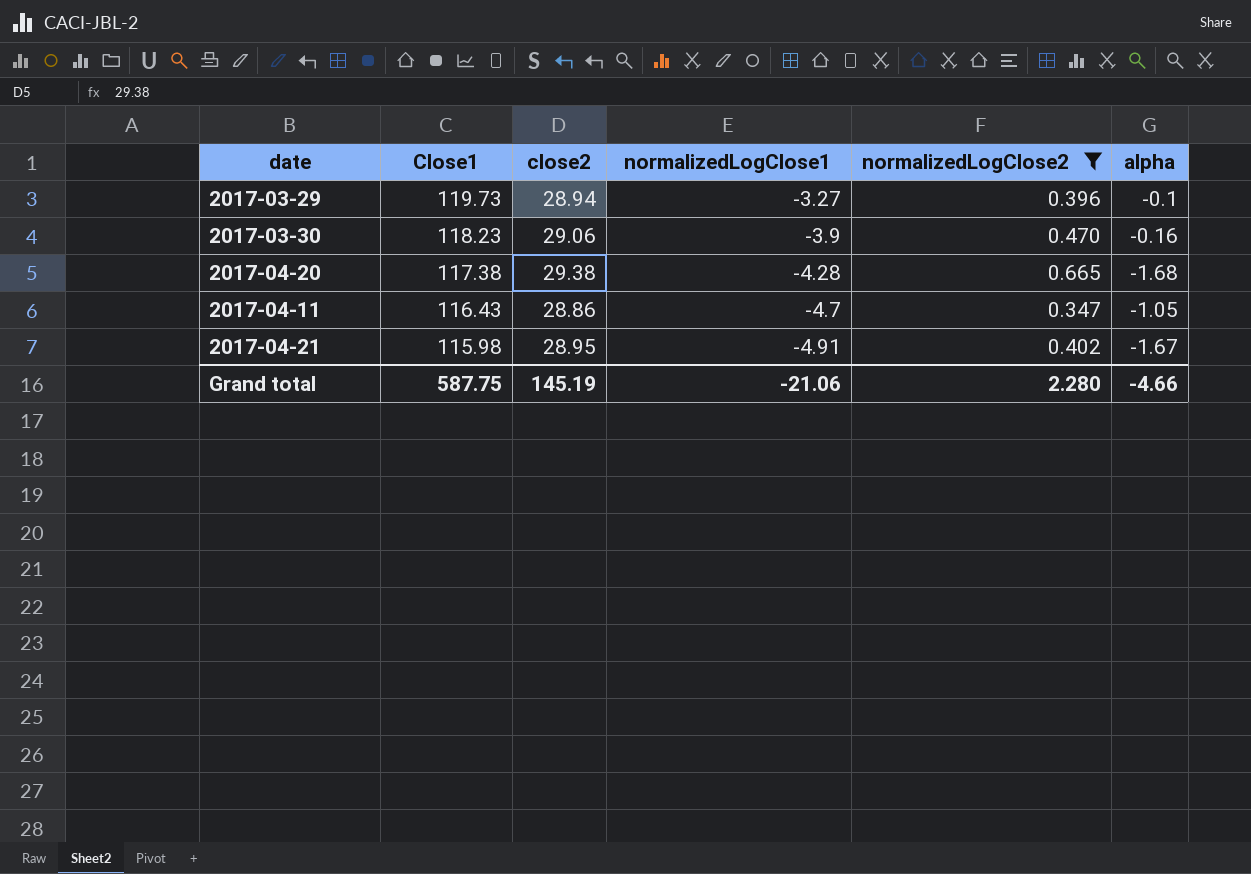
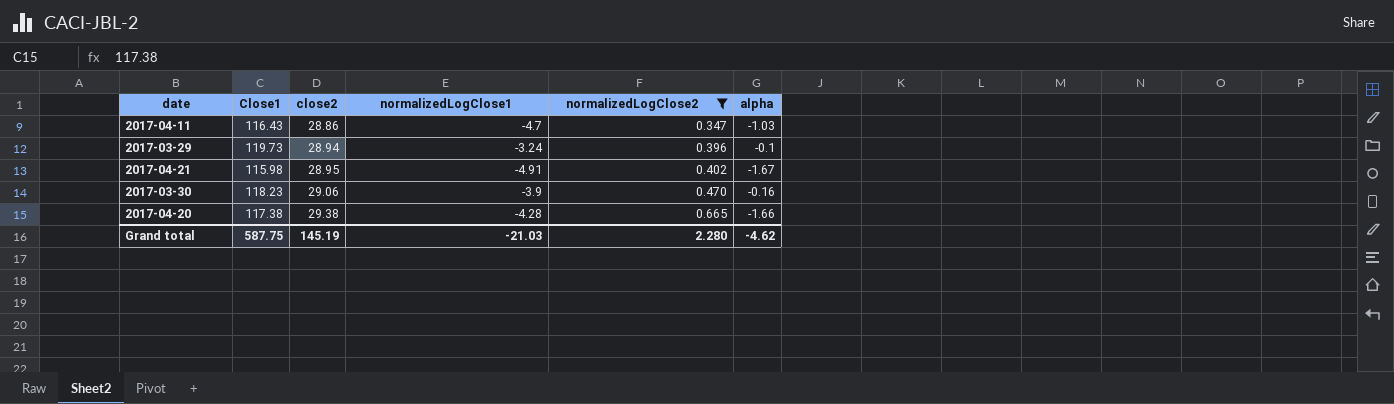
row order: Close1 descending -> close2 ascending
2017-04-11 | alpha: -1.05 -> -1.03
2017-03-29 | normalizedLogClose1: -3.27 -> -3.24
2017-04-20 | alpha: -1.68 -> -1.66
Grand total | normalizedLogClose1: -21.06 -> -21.03
Grand total | alpha: -4.66 -> -4.62

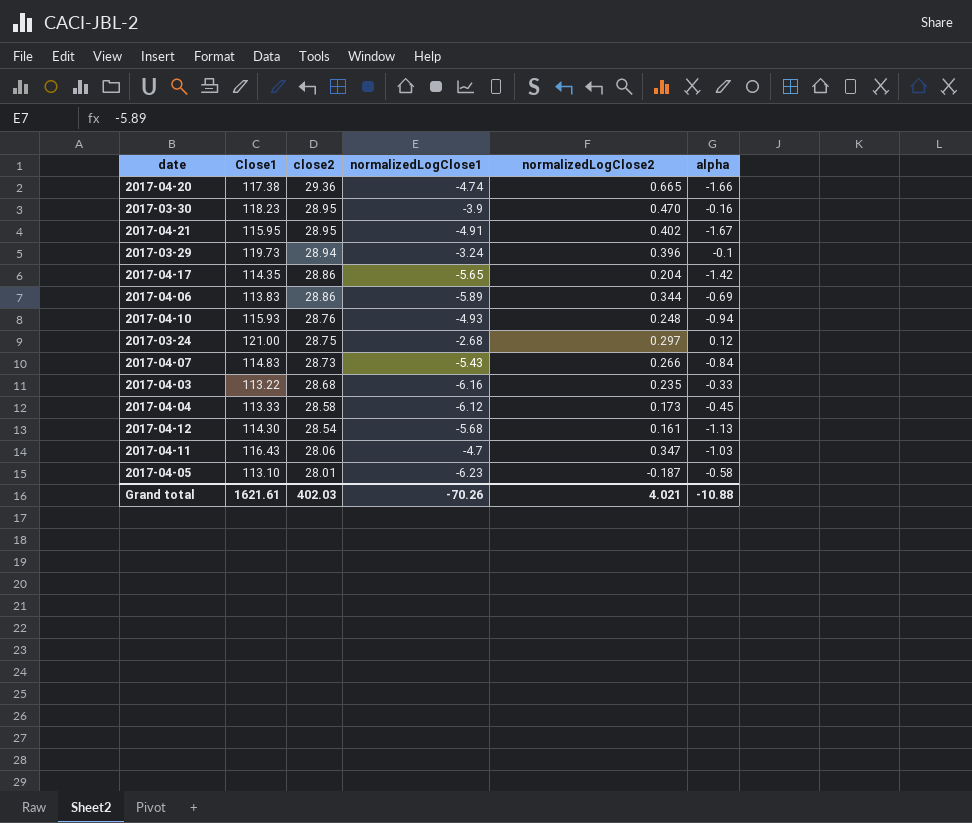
filter: normalizedLogClose2 >= 0.347 -> none
row order: close2 ascending -> close2 descending
2017-04-20 | close2: 29.38 -> 29.36
2017-04-20 | normalizedLogClose1: -4.28 -> -4.74
2017-03-30 | close2: 29.06 -> 28.95
2017-04-21 | Close1: 115.98 -> 115.95
2017-04-11 | close2: 28.86 -> 28.06
Grand total | Close1: 587.75 -> 1621.61
Grand total | close2: 145.19 -> 402.03
Grand total | normalizedLogClose1: -21.03 -> -70.26
Grand total | normalizedLogClose2: 2.280 -> 4.021
Grand total | alpha: -4.62 -> -10.88

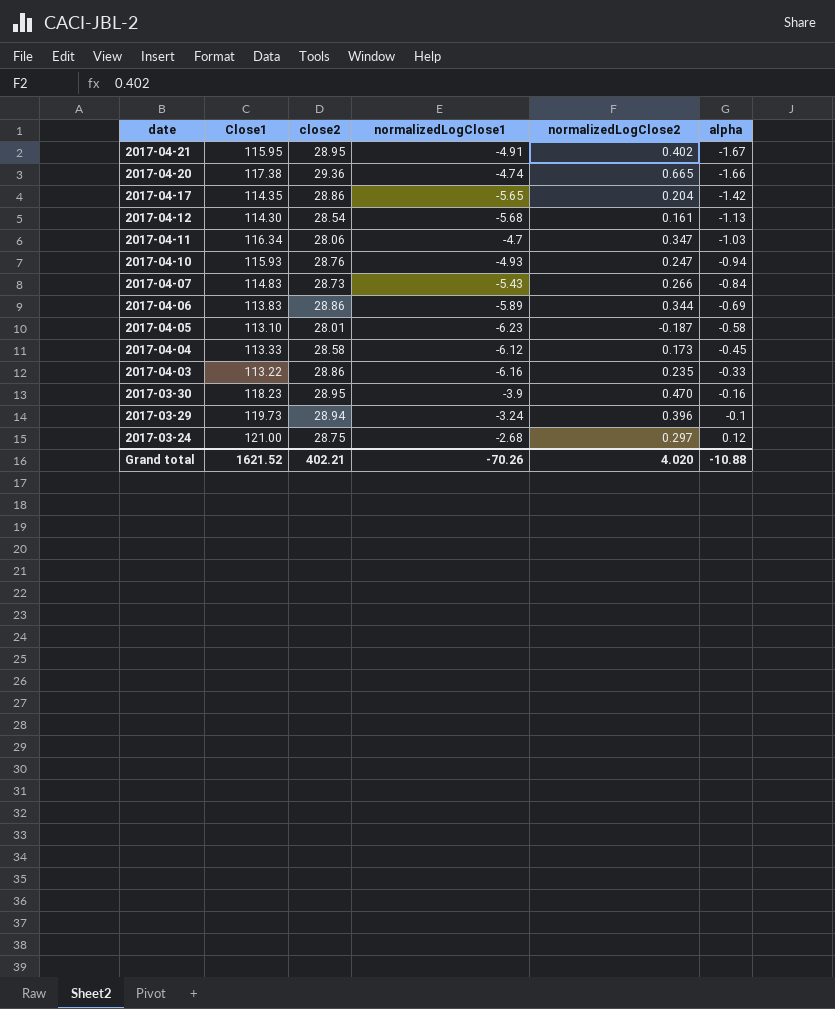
row order: close2 descending -> date descending
2017-04-11 | Close1: 116.43 -> 116.34
2017-04-10 | normalizedLogClose2: 0.248 -> 0.247
2017-04-03 | close2: 28.68 -> 28.86
Grand total | Close1: 1621.61 -> 1621.52
Grand total | close2: 402.03 -> 402.21
Grand total | normalizedLogClose2: 4.021 -> 4.020

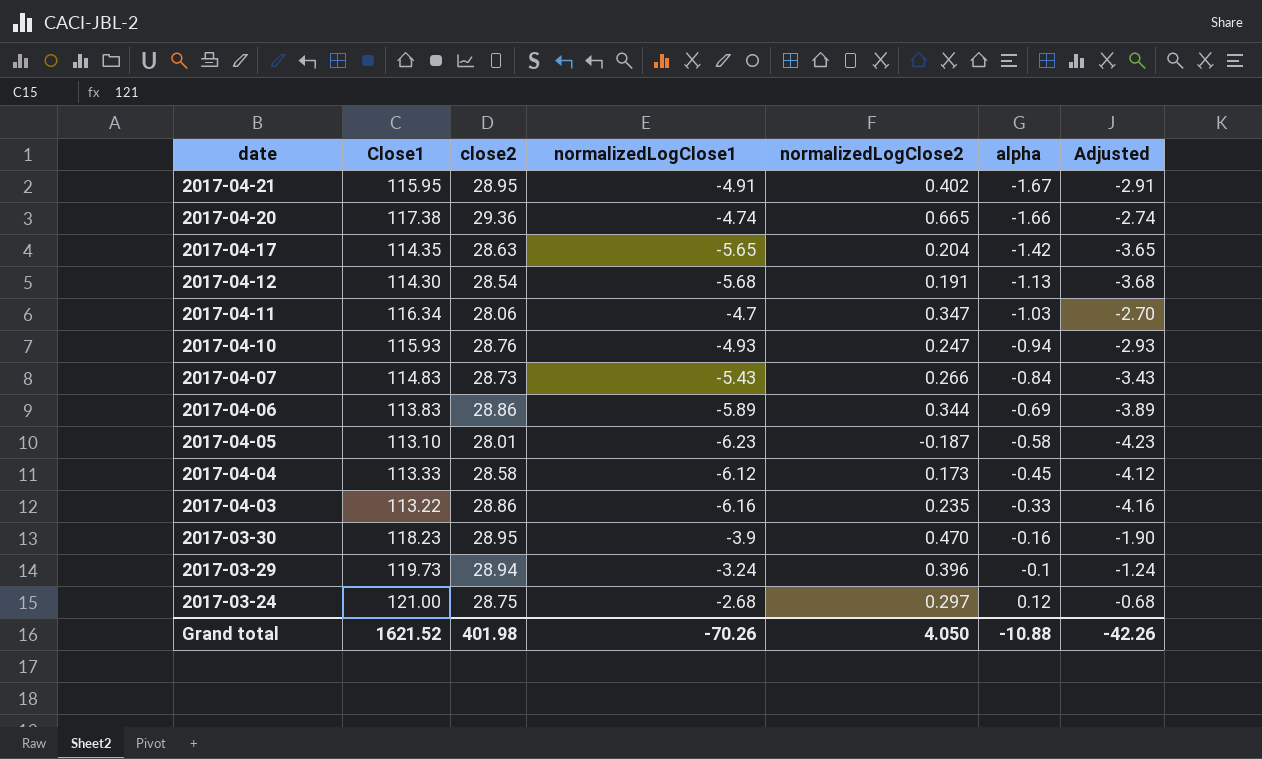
column Adjusted | formula: none -> [normalizedLogClose1] + 2
2017-04-17 | close2: 28.86 -> 28.63
2017-04-12 | normalizedLogClose2: 0.161 -> 0.191
Grand total | close2: 402.21 -> 401.98
Grand total | normalizedLogClose2: 4.020 -> 4.050

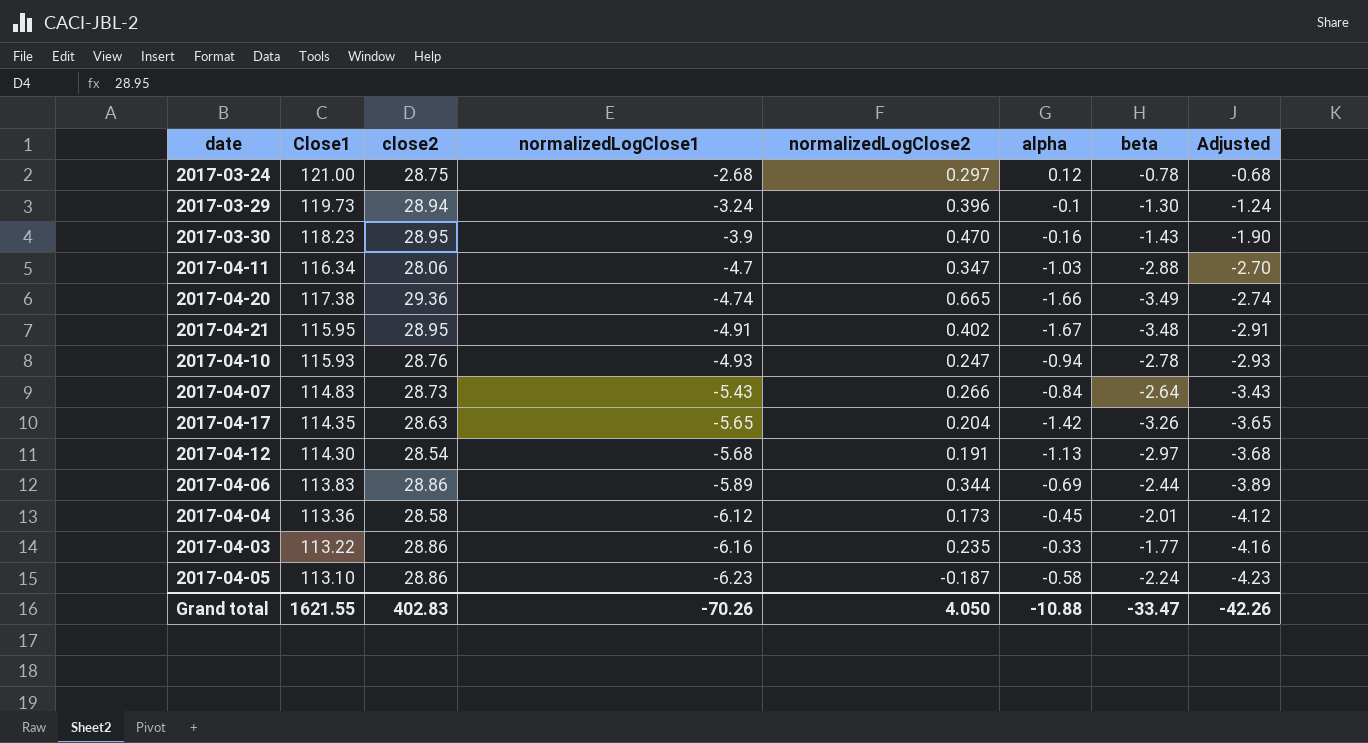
row order: date descending -> normalizedLogClose1 descending
column beta | position: none -> 7
2017-04-04 | Close1: 113.33 -> 113.36
2017-04-05 | close2: 28.01 -> 28.86
Grand total | Close1: 1621.52 -> 1621.55
Grand total | close2: 401.98 -> 402.83

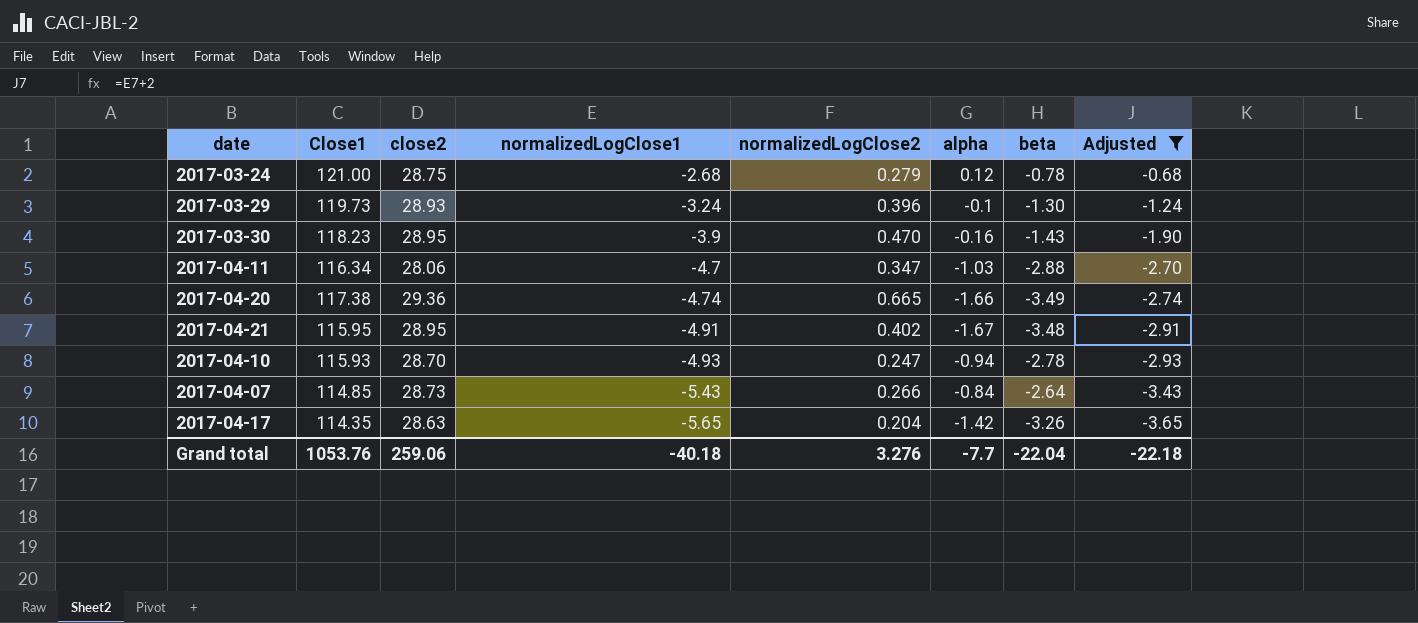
filter: none -> Adjusted >= -3.65
2017-03-24 | normalizedLogClose2: 0.297 -> 0.279
2017-03-29 | close2: 28.94 -> 28.93
2017-04-10 | close2: 28.76 -> 28.70
2017-04-07 | Close1: 114.83 -> 114.85
Grand total | Close1: 1621.55 -> 1053.76
Grand total | close2: 402.83 -> 259.06
Grand total | normalizedLogClose1: -70.26 -> -40.18
Grand total | normalizedLogClose2: 4.050 -> 3.276
Grand total | alpha: -10.88 -> -7.7
Grand total | beta: -33.47 -> -22.04
Grand total | Adjusted: -42.26 -> -22.18

